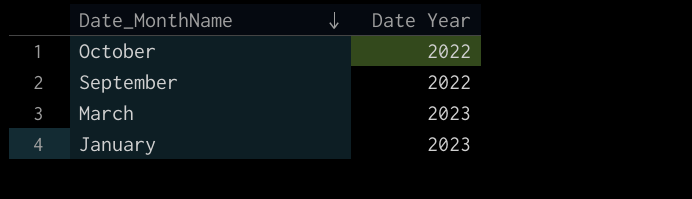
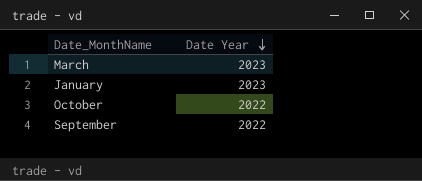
row order: Date_MonthName descending -> Date Year descending

